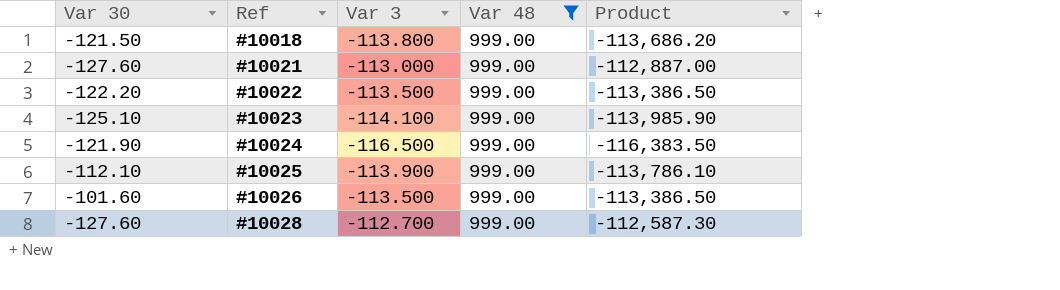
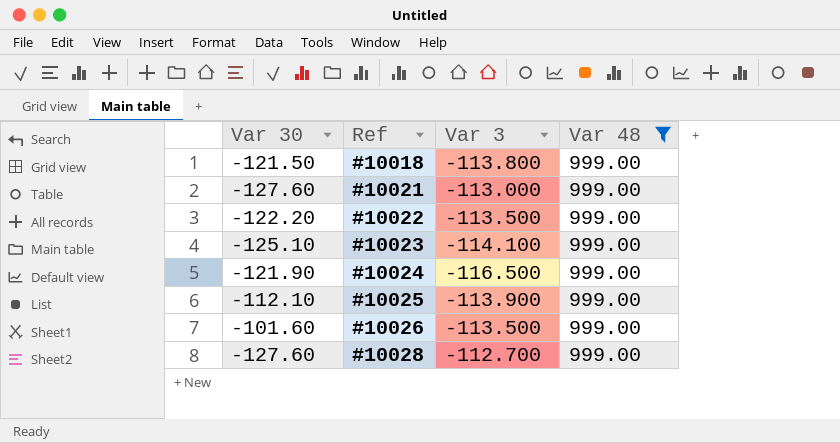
column Product | formula: [Var 3] * [Var 48] -> none

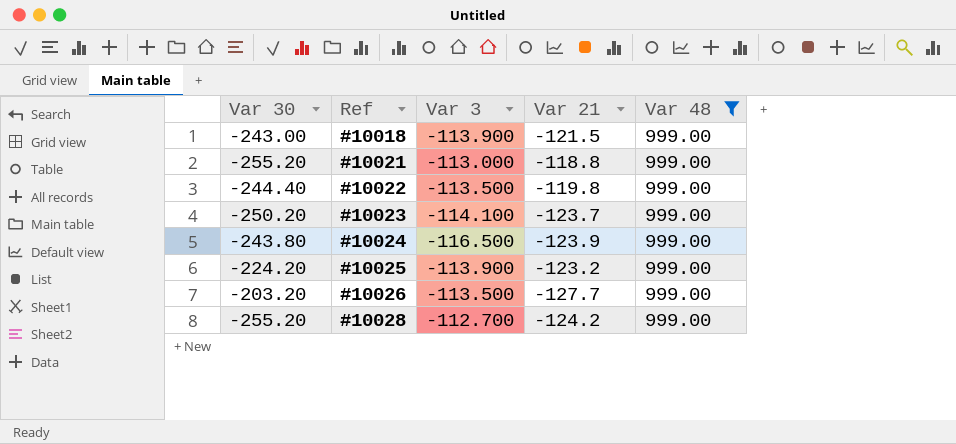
column Var 21 | position: none -> 4
#10018 | Var 30: -121.50 -> -243.00
#10018 | Var 3: -113.800 -> -113.900
#10021 | Var 30: -127.60 -> -255.20
#10022 | Var 30: -122.20 -> -244.40
#10023 | Var 30: -125.10 -> -250.20
#10024 | Var 30: -121.90 -> -243.80
#10025 | Var 30: -112.10 -> -224.20
#10026 | Var 30: -101.60 -> -203.20
#10028 | Var 30: -127.60 -> -255.20

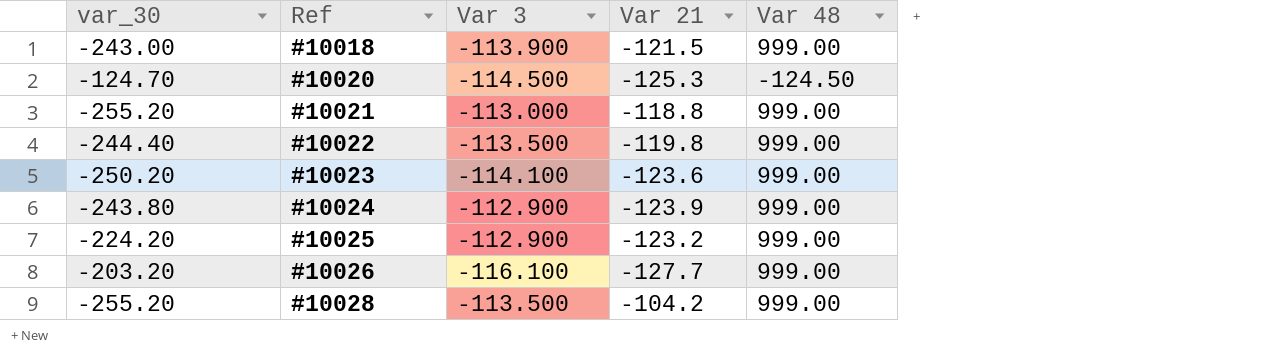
filter: Var 48 = 999.00 -> none
column name: Var 30 -> var_30
#10023 | Var 21: -123.7 -> -123.6
#10024 | Var 3: -116.500 -> -112.900
#10025 | Var 3: -113.900 -> -112.900
#10026 | Var 3: -113.500 -> -116.100
#10028 | Var 3: -112.700 -> -113.500
#10028 | Var 21: -124.2 -> -104.2

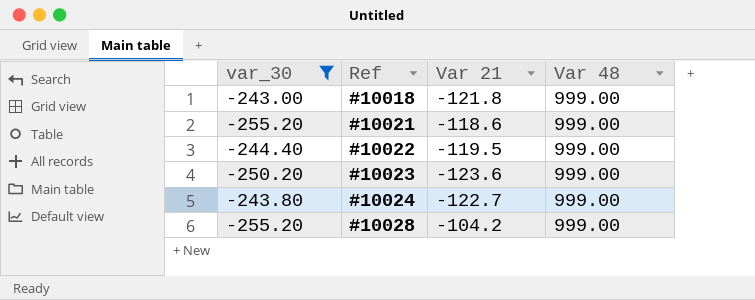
filter: none -> var_30 <= -243.00
column Var 3 | position: 3 -> none
#10018 | Var 21: -121.5 -> -121.8
#10021 | Var 21: -118.8 -> -118.6
#10022 | Var 21: -119.8 -> -119.5
#10024 | Var 21: -123.9 -> -122.7

